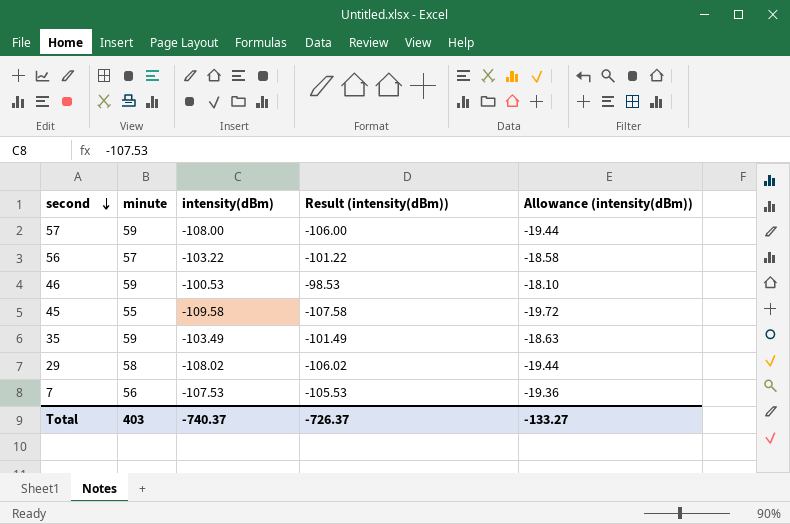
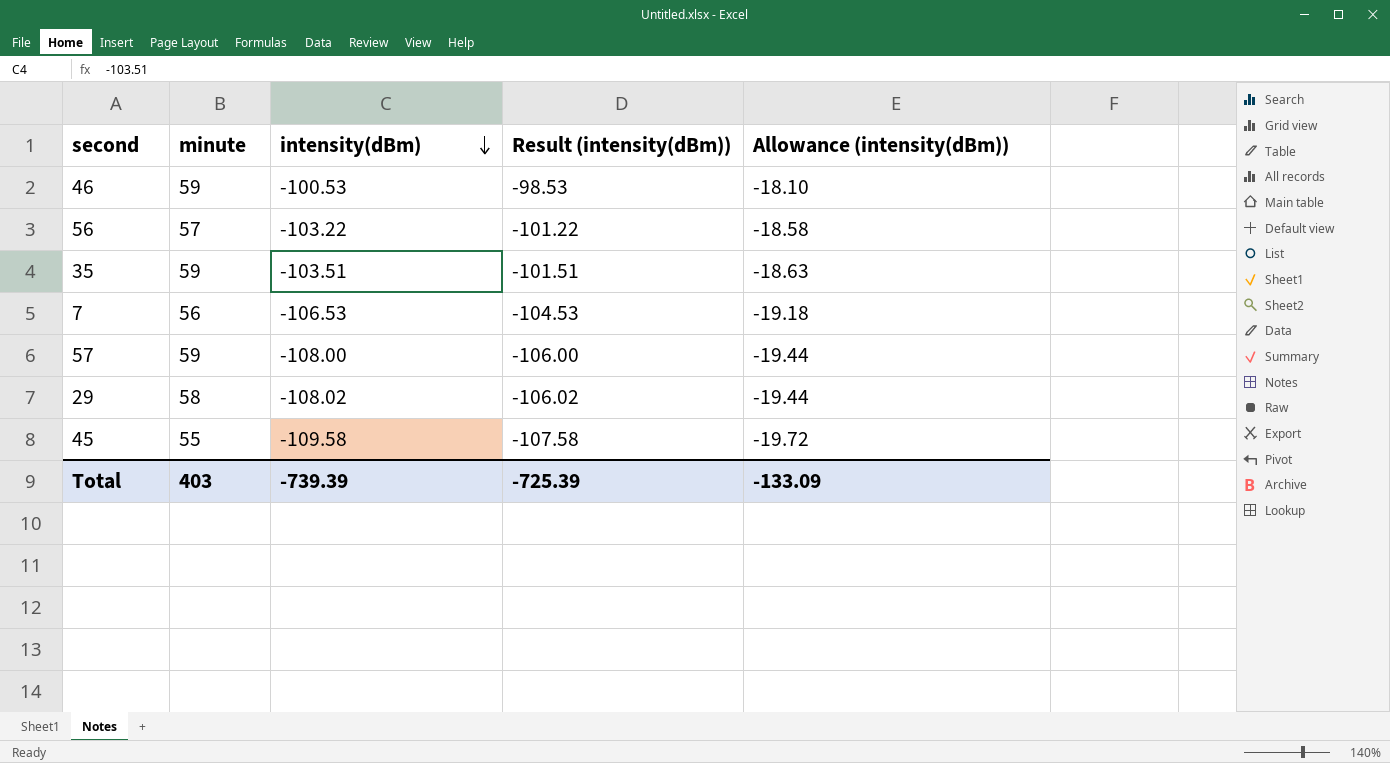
row order: second descending -> intensity(dBm) descending
35 | intensity(dBm): -103.49 -> -103.51
35 | Result (intensity(dBm)): -101.49 -> -101.51
7 | intensity(dBm): -107.53 -> -106.53
7 | Result (intensity(dBm)): -105.53 -> -104.53
7 | Allowance (intensity(dBm)): -19.36 -> -19.18
Total | intensity(dBm): -740.37 -> -739.39
Total | Result (intensity(dBm)): -726.37 -> -725.39
Total | Allowance (intensity(dBm)): -133.27 -> -133.09

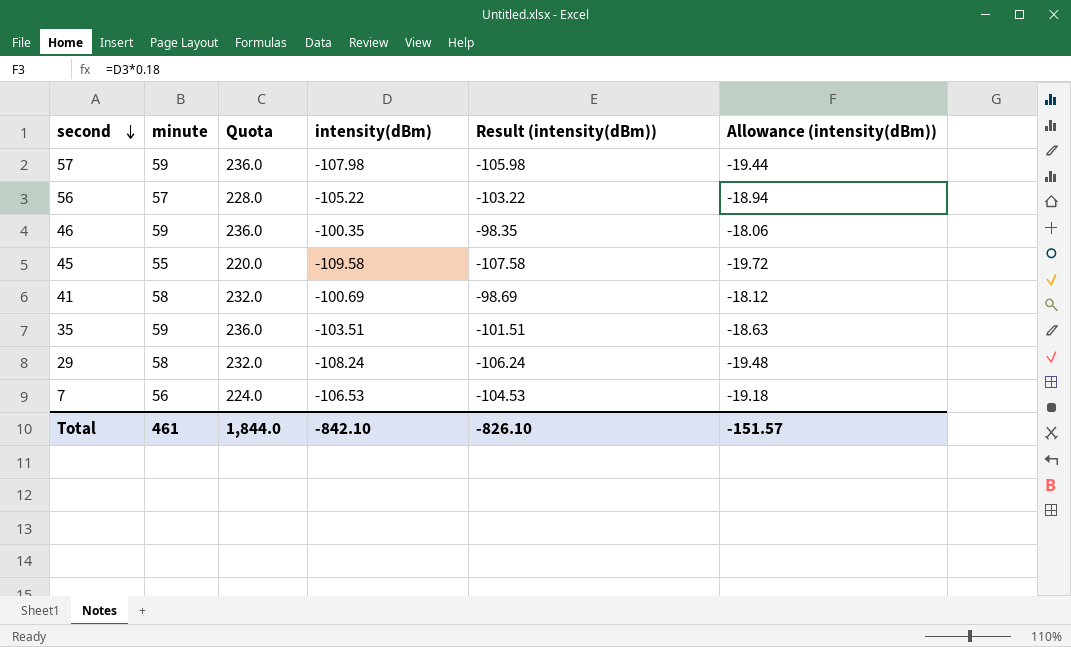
row order: intensity(dBm) descending -> second descending
column Quota | formula: none -> [minute] * 4
57 | intensity(dBm): -108.00 -> -107.98
57 | Result (intensity(dBm)): -106.00 -> -105.98
56 | intensity(dBm): -103.22 -> -105.22
56 | Result (intensity(dBm)): -101.22 -> -103.22
56 | Allowance (intensity(dBm)): -18.58 -> -18.94
46 | intensity(dBm): -100.53 -> -100.35
46 | Result (intensity(dBm)): -98.53 -> -98.35
46 | Allowance (intensity(dBm)): -18.10 -> -18.06
row 41: none -> 58 | 232.0 | -100.69 | -98.69 | -18.12
29 | intensity(dBm): -108.02 -> -108.24
29 | Result (intensity(dBm)): -106.02 -> -106.24
29 | Allowance (intensity(dBm)): -19.44 -> -19.48
Total | minute: 403 -> 461
Total | intensity(dBm): -739.39 -> -842.10
Total | Result (intensity(dBm)): -725.39 -> -826.10
Total | Allowance (intensity(dBm)): -133.09 -> -151.57

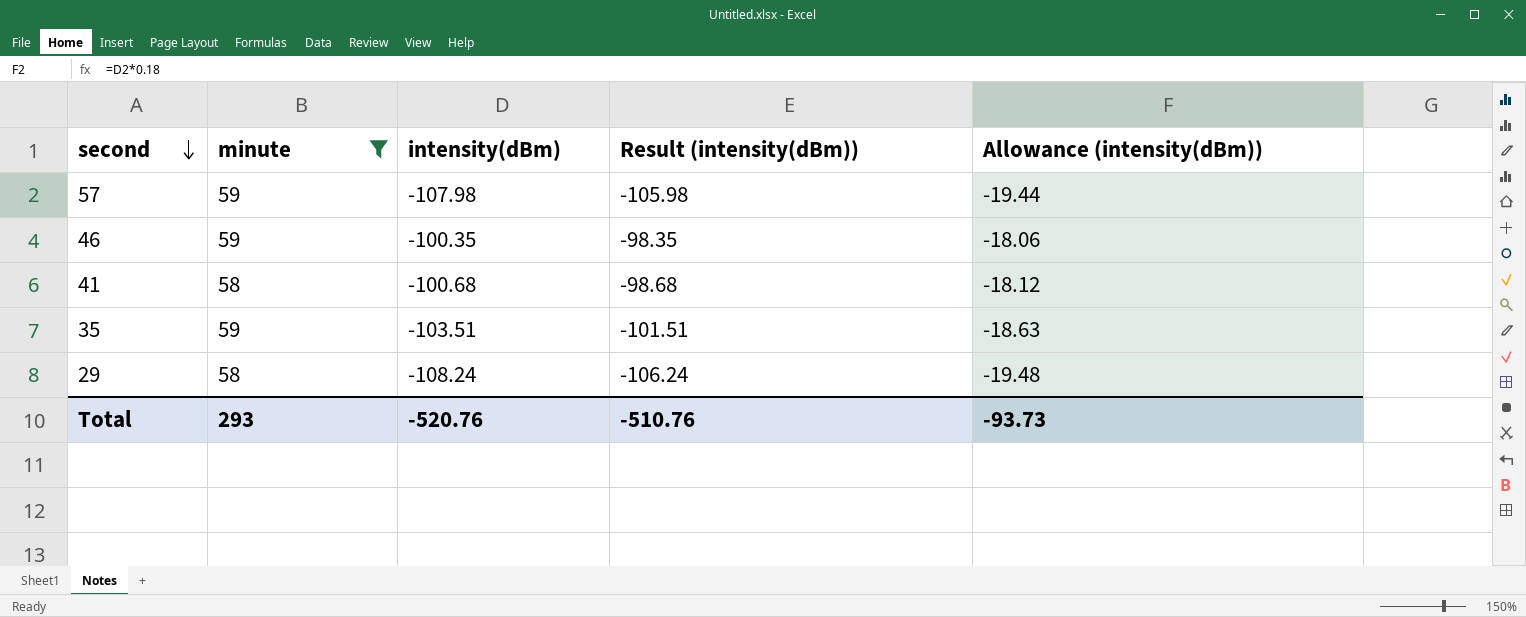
filter: none -> minute >= 58
column Quota | formula: [minute] * 4 -> none
41 | intensity(dBm): -100.69 -> -100.68
41 | Result (intensity(dBm)): -98.69 -> -98.68
Total | minute: 461 -> 293
Total | intensity(dBm): -842.10 -> -520.76
Total | Result (intensity(dBm)): -826.10 -> -510.76
Total | Allowance (intensity(dBm)): -151.57 -> -93.73

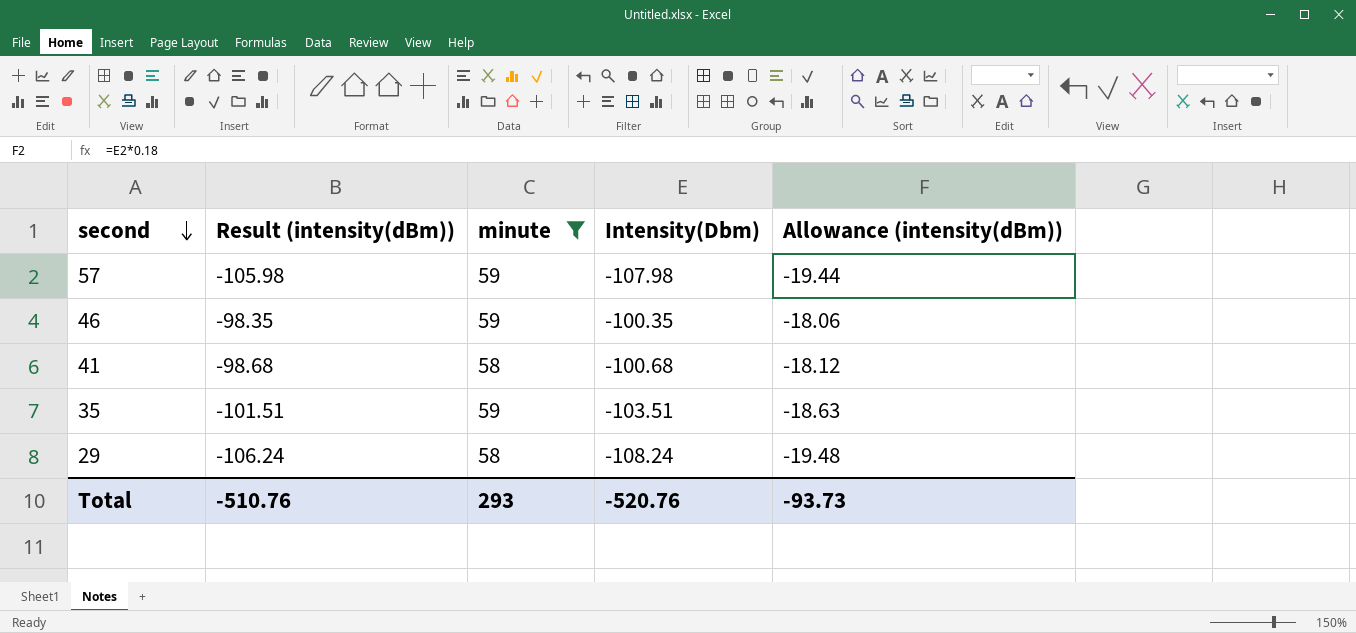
column Result (intensity(dBm)) | position: 4 -> 2
column name: intensity(dBm) -> Intensity(Dbm)

